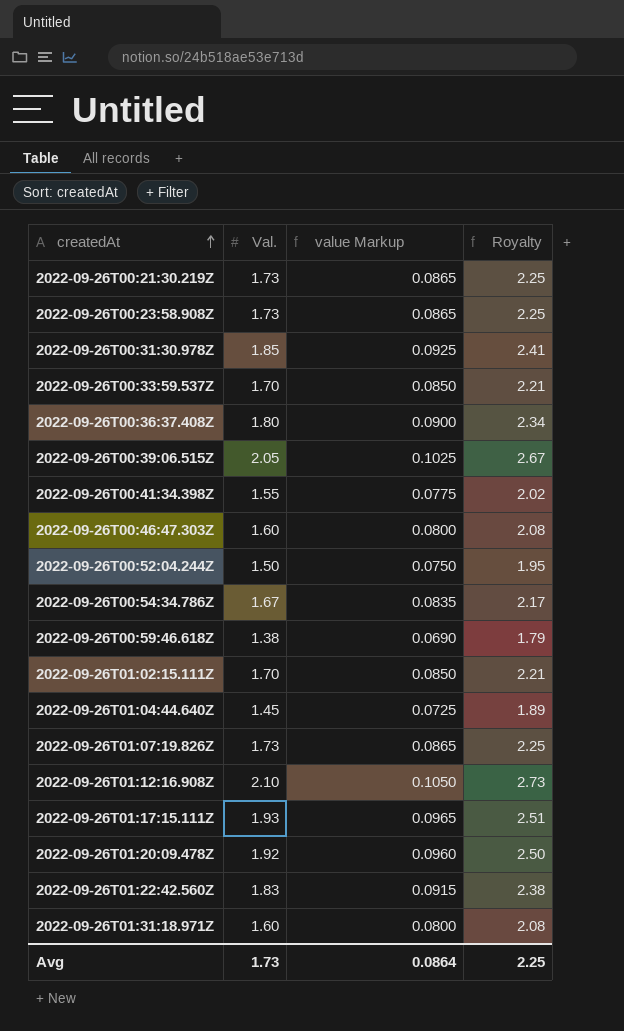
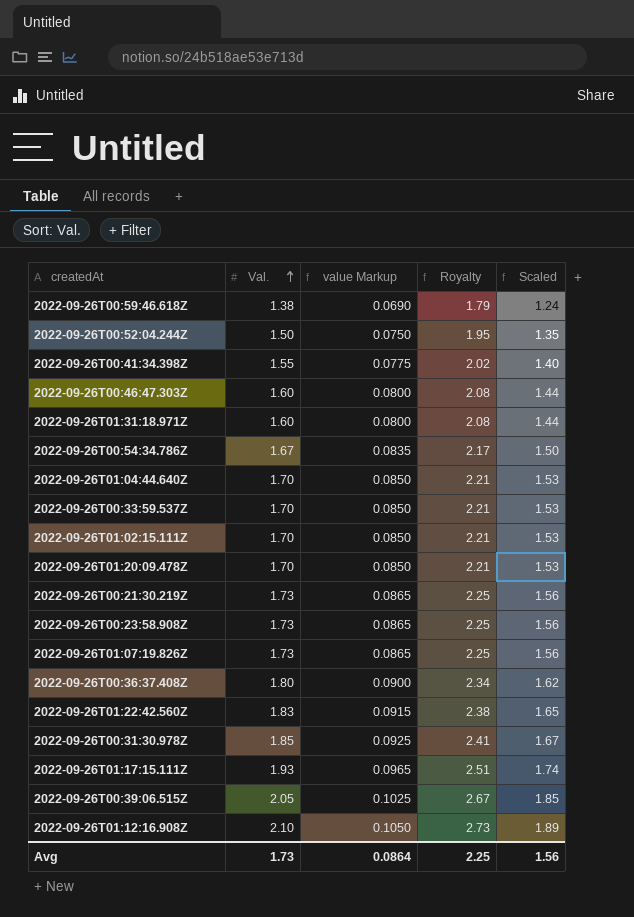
row order: createdAt ascending -> Val. ascending
column Scaled | formula: none -> [Val.] * 0.9
2022-09-26T01:04:44.640Z | Val.: 1.45 -> 1.70
2022-09-26T01:04:44.640Z | value Markup: 0.0725 -> 0.0850
2022-09-26T01:04:44.640Z | Royalty: 1.89 -> 2.21
2022-09-26T01:20:09.478Z | Val.: 1.92 -> 1.70
2022-09-26T01:20:09.478Z | value Markup: 0.0960 -> 0.0850
2022-09-26T01:20:09.478Z | Royalty: 2.50 -> 2.21

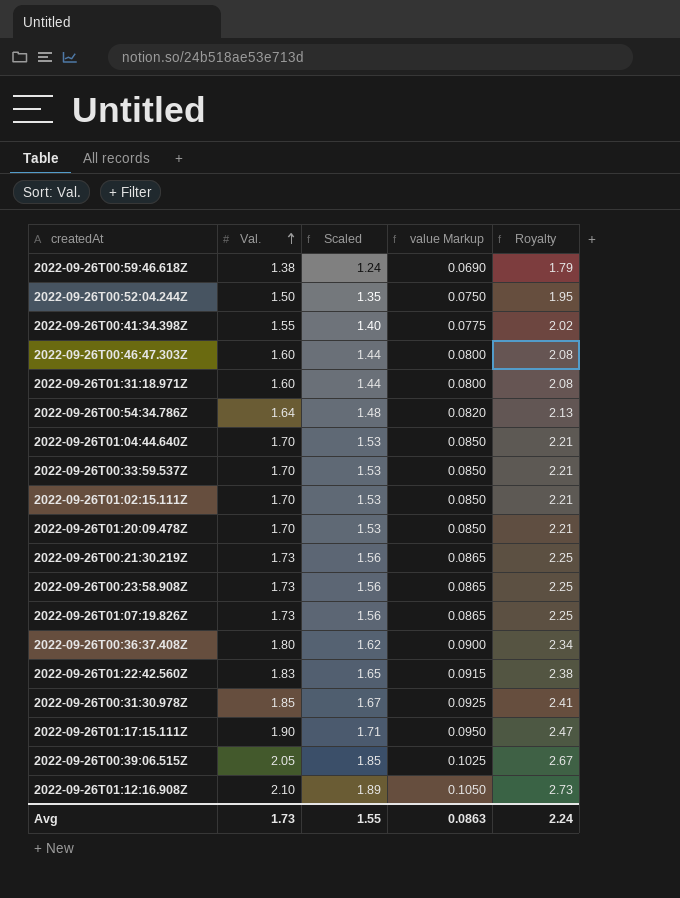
column Scaled | position: 5 -> 3
2022-09-26T00:54:34.786Z | Val.: 1.67 -> 1.64
2022-09-26T00:54:34.786Z | Scaled: 1.50 -> 1.48
2022-09-26T00:54:34.786Z | value Markup: 0.0835 -> 0.0820
2022-09-26T00:54:34.786Z | Royalty: 2.17 -> 2.13
2022-09-26T01:17:15.111Z | Val.: 1.93 -> 1.90
2022-09-26T01:17:15.111Z | Scaled: 1.74 -> 1.71
2022-09-26T01:17:15.111Z | value Markup: 0.0965 -> 0.0950
2022-09-26T01:17:15.111Z | Royalty: 2.51 -> 2.47
Avg | Scaled: 1.56 -> 1.55
Avg | value Markup: 0.0864 -> 0.0863
Avg | Royalty: 2.25 -> 2.24

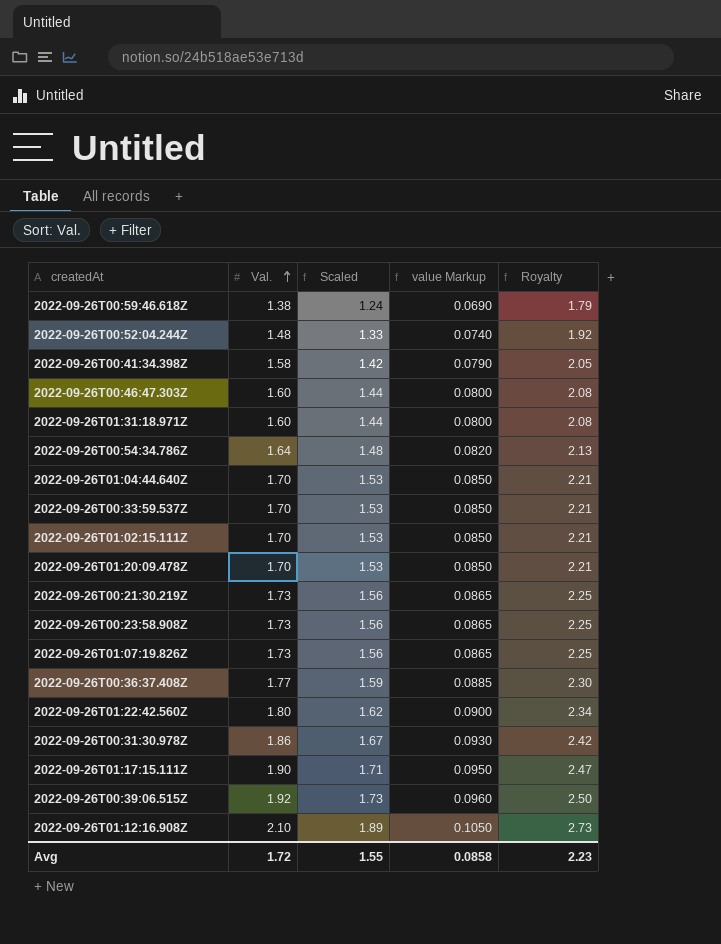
2022-09-26T00:52:04.244Z | Val.: 1.50 -> 1.48
2022-09-26T00:52:04.244Z | Scaled: 1.35 -> 1.33
2022-09-26T00:52:04.244Z | value Markup: 0.0750 -> 0.0740
2022-09-26T00:52:04.244Z | Royalty: 1.95 -> 1.92
2022-09-26T00:41:34.398Z | Val.: 1.55 -> 1.58
2022-09-26T00:41:34.398Z | Scaled: 1.40 -> 1.42
2022-09-26T00:41:34.398Z | value Markup: 0.0775 -> 0.0790
2022-09-26T00:41:34.398Z | Royalty: 2.02 -> 2.05
2022-09-26T00:36:37.408Z | Val.: 1.80 -> 1.77
2022-09-26T00:36:37.408Z | Scaled: 1.62 -> 1.59
2022-09-26T00:36:37.408Z | value Markup: 0.0900 -> 0.0885
2022-09-26T00:36:37.408Z | Royalty: 2.34 -> 2.30
2022-09-26T01:22:42.560Z | Val.: 1.83 -> 1.80
2022-09-26T01:22:42.560Z | Scaled: 1.65 -> 1.62
2022-09-26T01:22:42.560Z | value Markup: 0.0915 -> 0.0900
2022-09-26T01:22:42.560Z | Royalty: 2.38 -> 2.34
2022-09-26T00:31:30.978Z | Val.: 1.85 -> 1.86
2022-09-26T00:31:30.978Z | value Markup: 0.0925 -> 0.0930
2022-09-26T00:31:30.978Z | Royalty: 2.41 -> 2.42
2022-09-26T00:39:06.515Z | Val.: 2.05 -> 1.92
2022-09-26T00:39:06.515Z | Scaled: 1.85 -> 1.73
2022-09-26T00:39:06.515Z | value Markup: 0.1025 -> 0.0960
2022-09-26T00:39:06.515Z | Royalty: 2.67 -> 2.50
Avg | Val.: 1.73 -> 1.72
Avg | value Markup: 0.0863 -> 0.0858
Avg | Royalty: 2.24 -> 2.23

